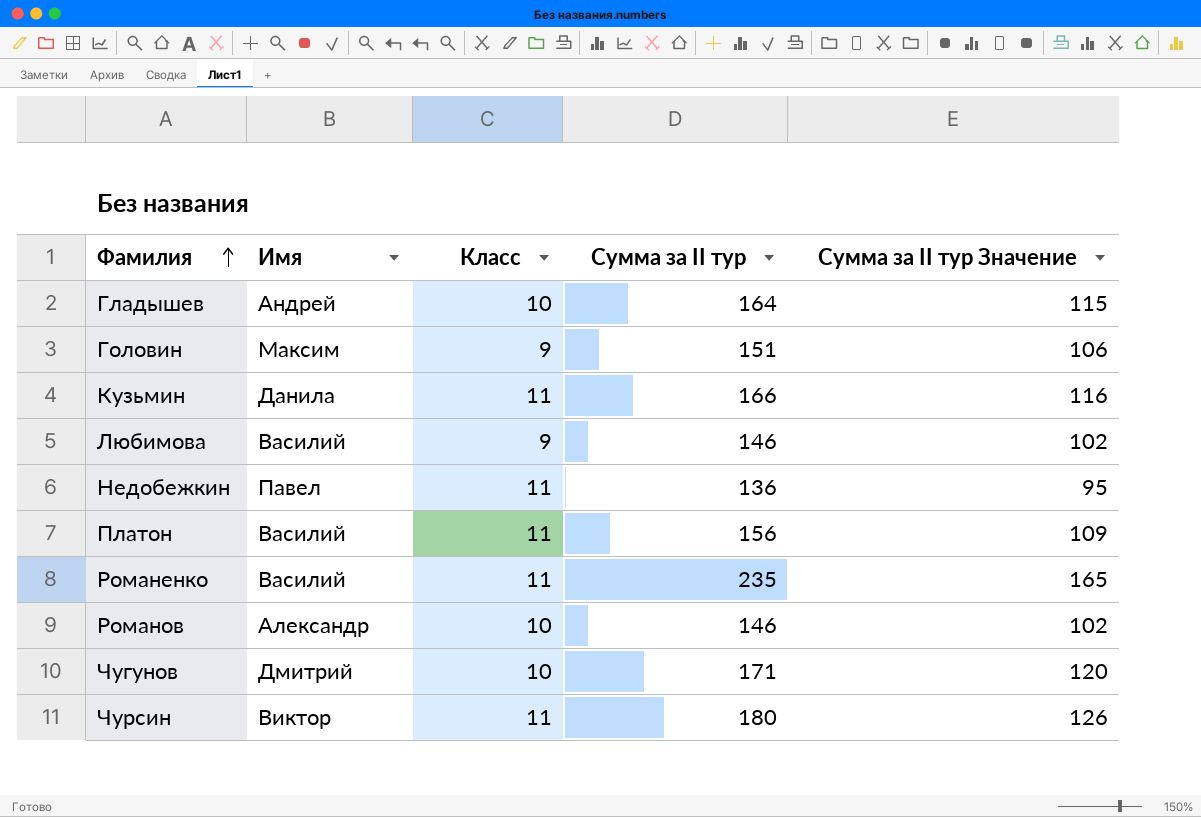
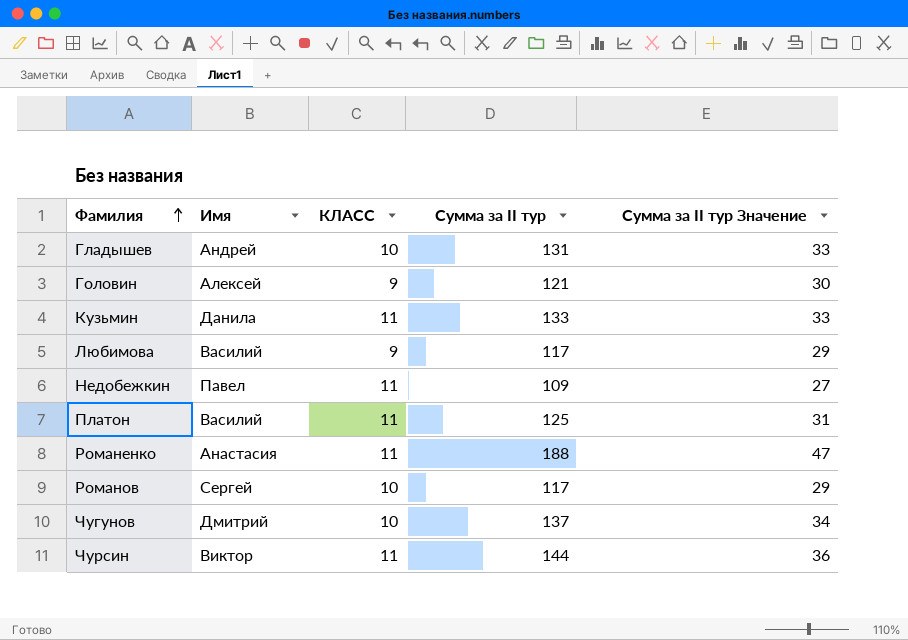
column name: Класс -> КЛАСС
column Сумма за II тур Значение | formula: [Сумма за II тур] * 0,7 -> [Сумма за II тур] * 0,25
Гладышев | Сумма за II тур: 164 -> 131
Головин | Имя: Максим -> Алексей
Головин | Сумма за II тур: 151 -> 121
Кузьмин | Сумма за II тур: 166 -> 133
Любимова | Сумма за II тур: 146 -> 117
Недобежкин | Сумма за II тур: 136 -> 109
Платон | Сумма за II тур: 156 -> 125
Романенко | Имя: Василий -> Анастасия
Романенко | Сумма за II тур: 235 -> 188
Романов | Имя: Александр -> Сергей
Романов | Сумма за II тур: 146 -> 117
Чугунов | Сумма за II тур: 171 -> 137
Чурсин | Сумма за II тур: 180 -> 144

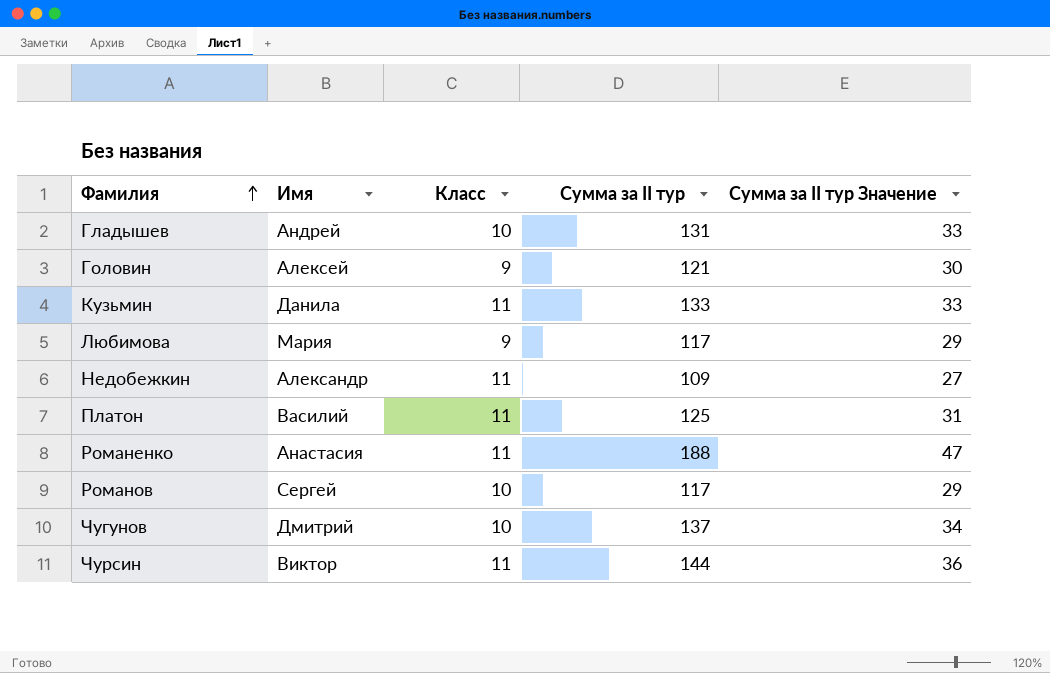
column name: КЛАСС -> Класс
Любимова | Имя: Василий -> Мария
Недобежкин | Имя: Павел -> Александр

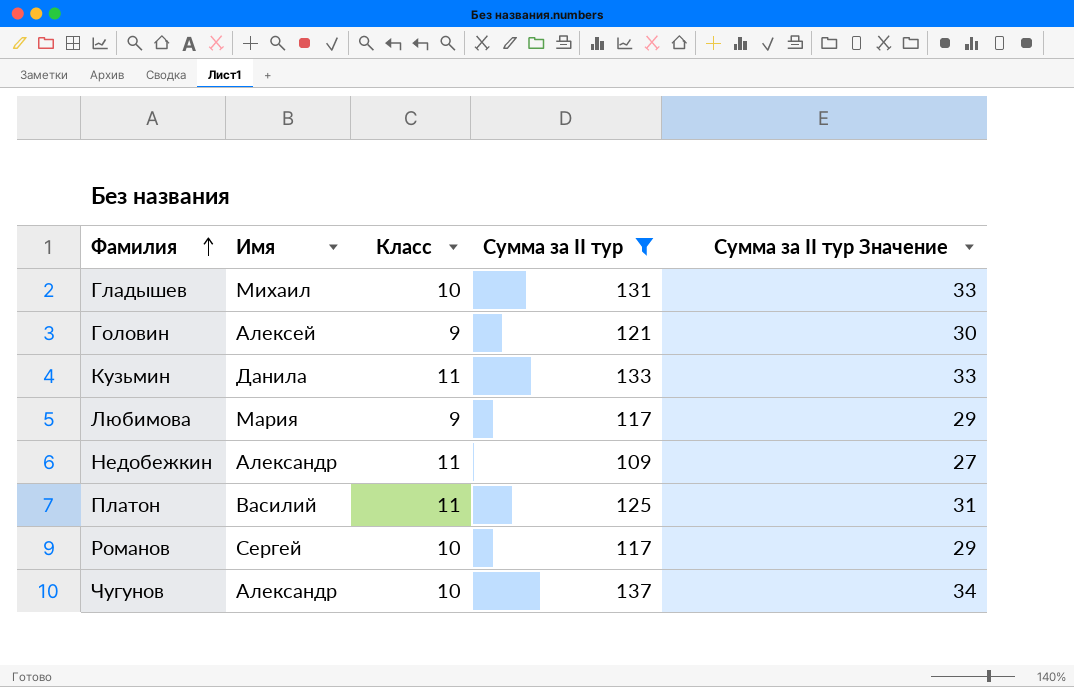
filter: none -> Сумма за II тур <= 137
Гладышев | Имя: Андрей -> Михаил
Чугунов | Имя: Дмитрий -> Александр

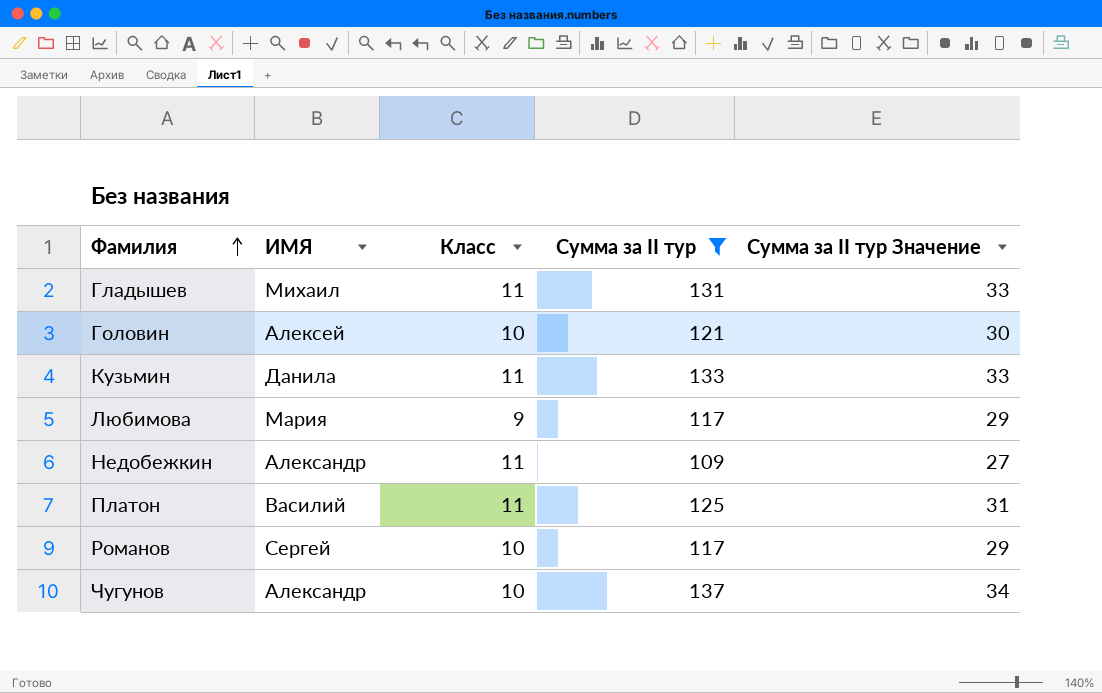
column name: Имя -> ИМЯ
Гладышев | Класс: 10 -> 11
Головин | Класс: 9 -> 10

